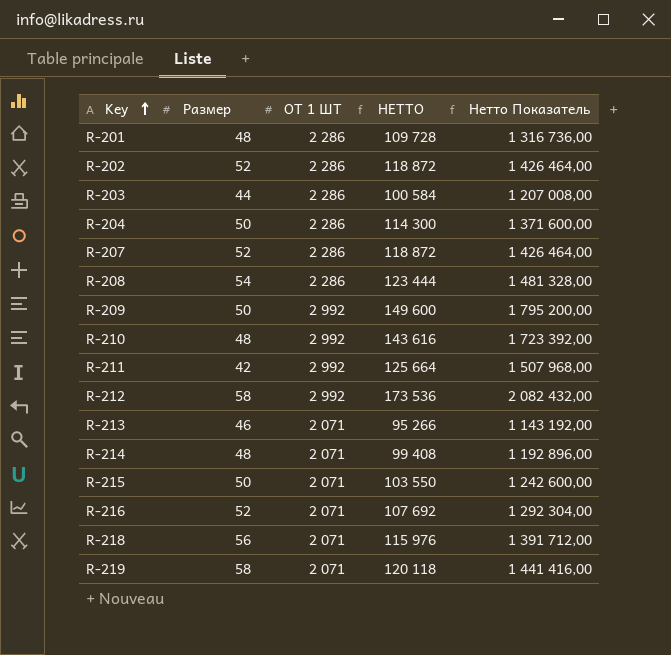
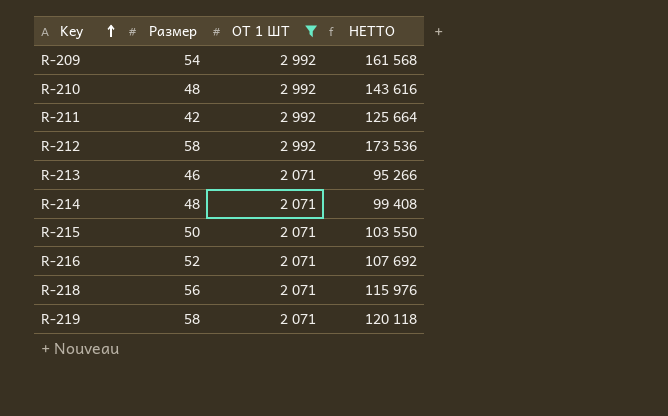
filter: none -> ОТ 1 ШТ != 2 286
column Нетто Показатель | formula: [НЕТТО] * 12 -> none
R-209 | Размер: 50 -> 54
R-209 | НЕТТО: 149 600 -> 161 568

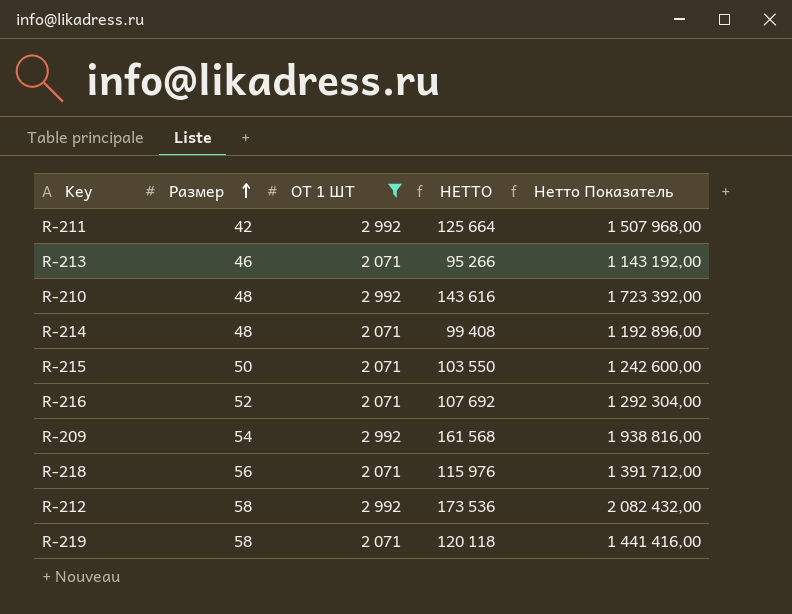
row order: Key ascending -> Размер ascending
column Нетто Показатель | formula: none -> [НЕТТО] * 12

